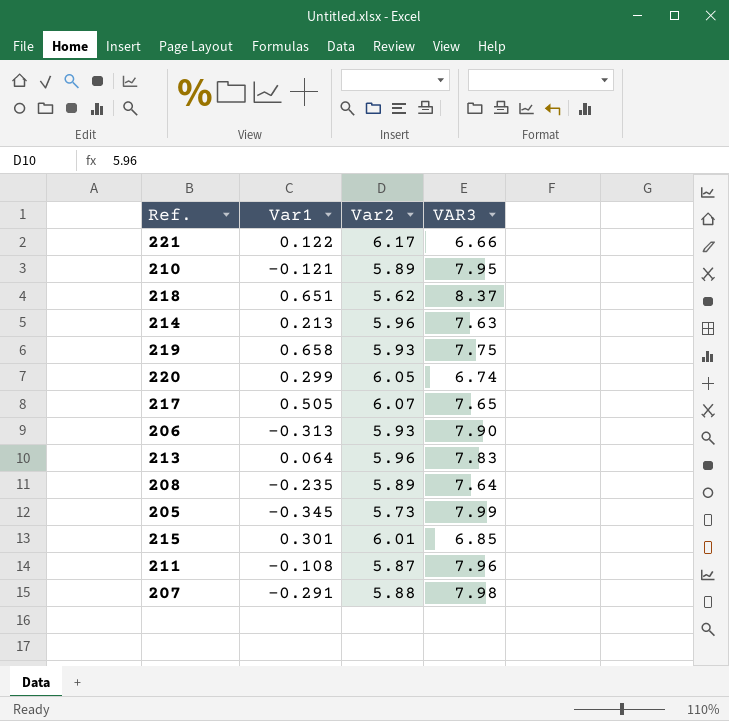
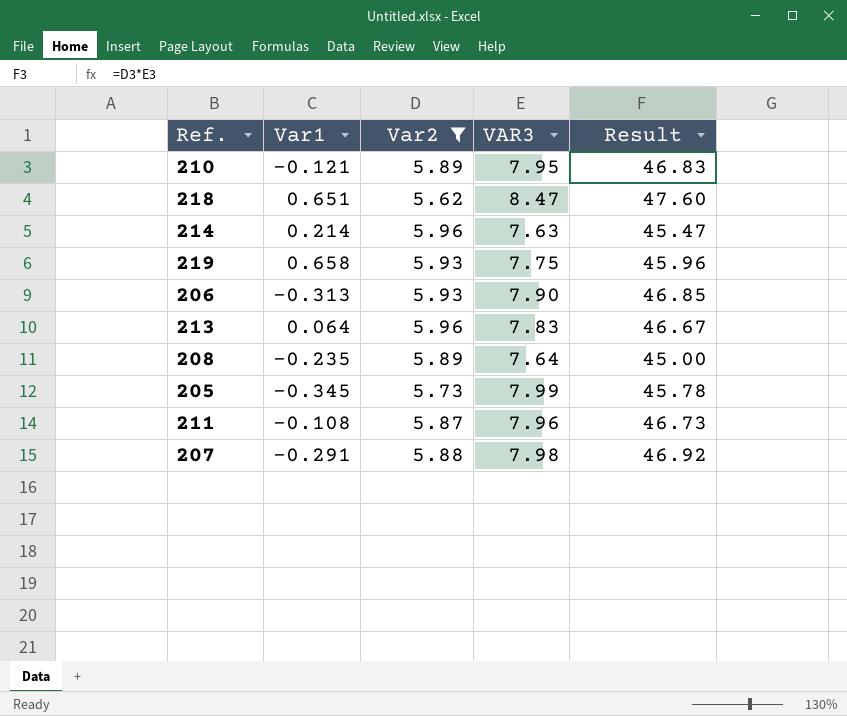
filter: none -> Var2 <= 5.96
column Result | formula: none -> [Var2] * [VAR3]
218 | VAR3: 8.37 -> 8.47
214 | Var1: 0.213 -> 0.214

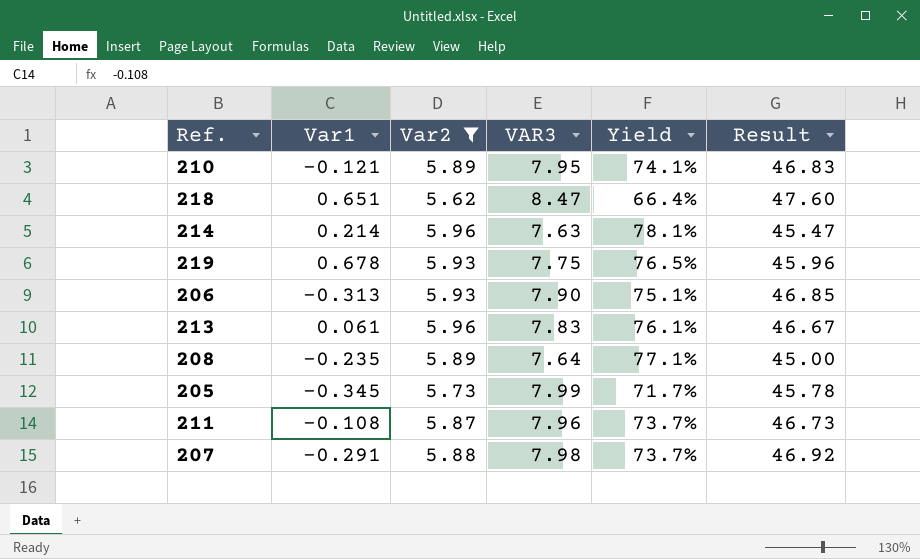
column Yield | formula: none -> [Var2] / [VAR3]
219 | Var1: 0.658 -> 0.678
213 | Var1: 0.064 -> 0.061

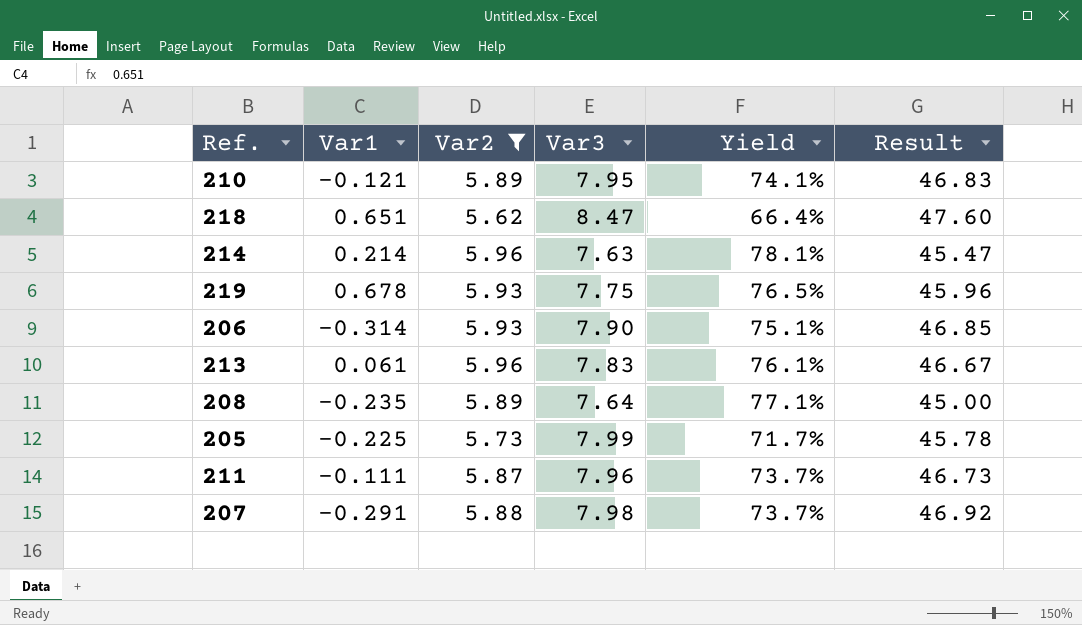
column name: VAR3 -> Var3
206 | Var1: -0.313 -> -0.314
205 | Var1: -0.345 -> -0.225
211 | Var1: -0.108 -> -0.111

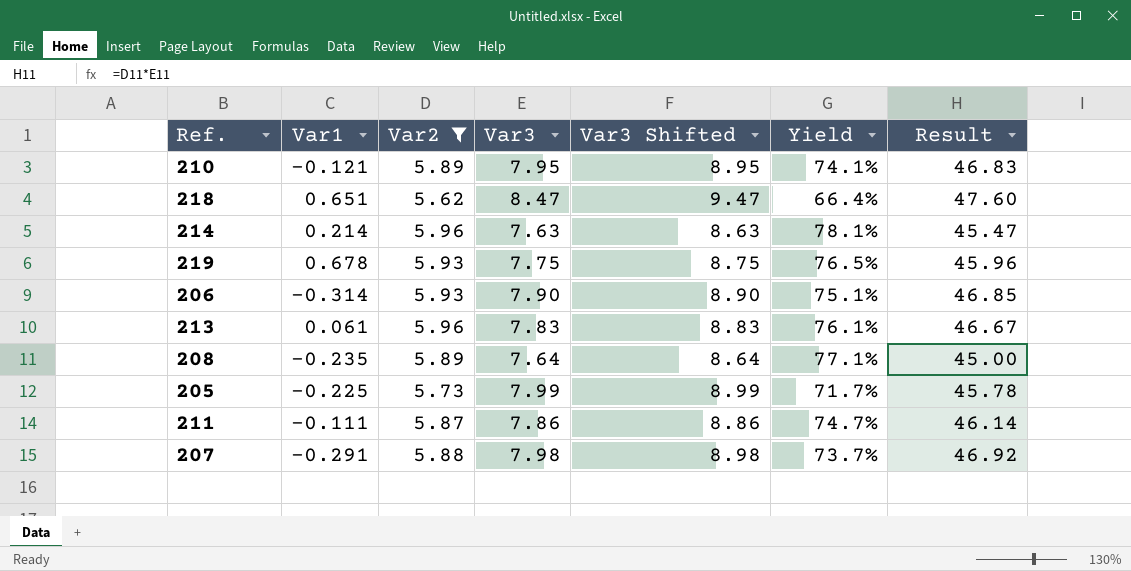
column Var3 Shifted | formula: none -> [Var3] + 1
211 | Var3: 7.96 -> 7.86
211 | Yield: 73.7% -> 74.7%
211 | Result: 46.73 -> 46.14

